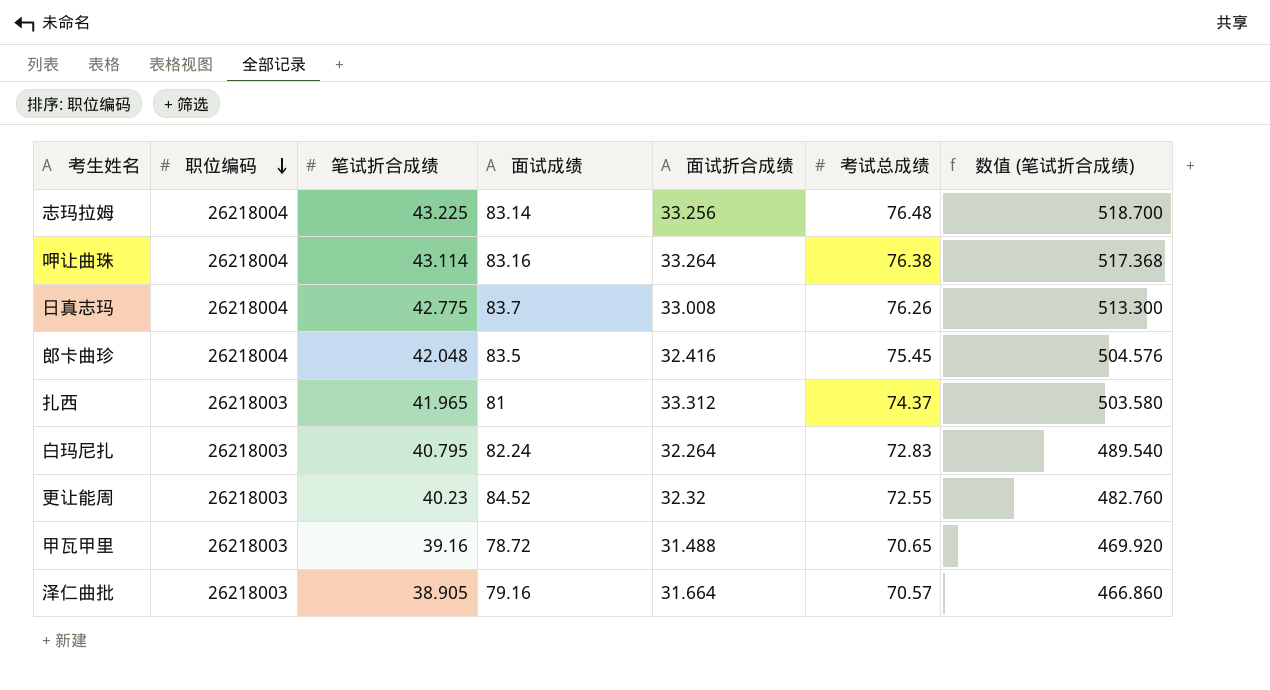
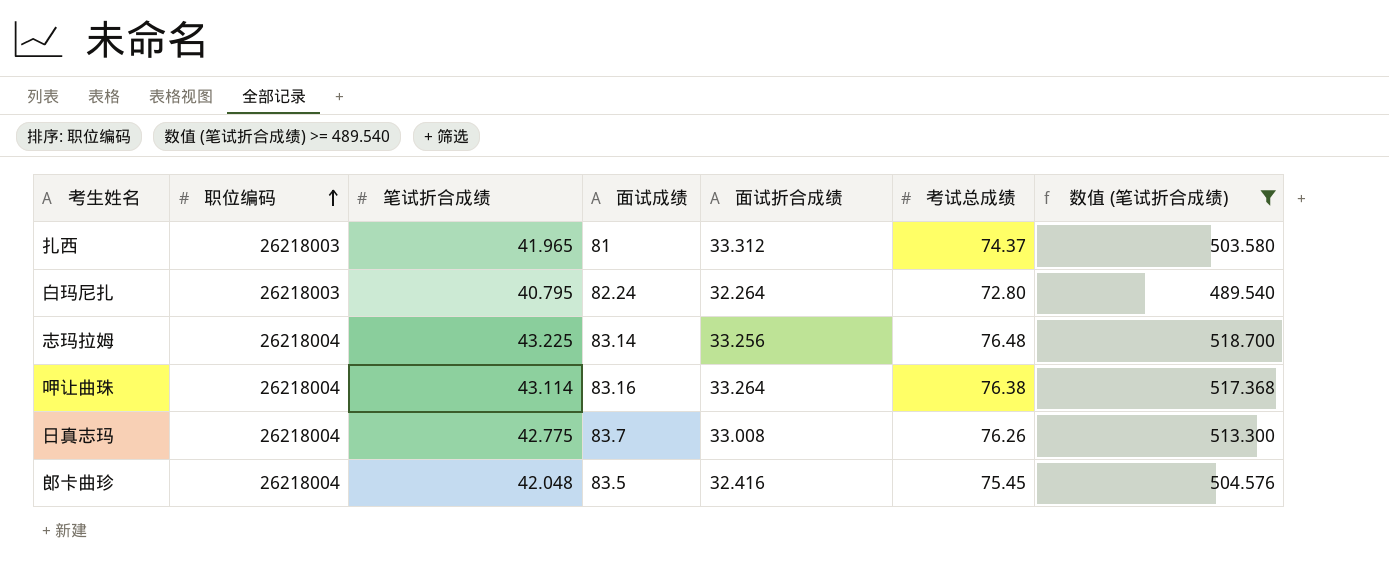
filter: none -> 数值 (笔试折合成绩) >= 489.540
row order: 职位编码 descending -> 职位编码 ascending
白玛尼扎 | 考试总成绩: 72.83 -> 72.80

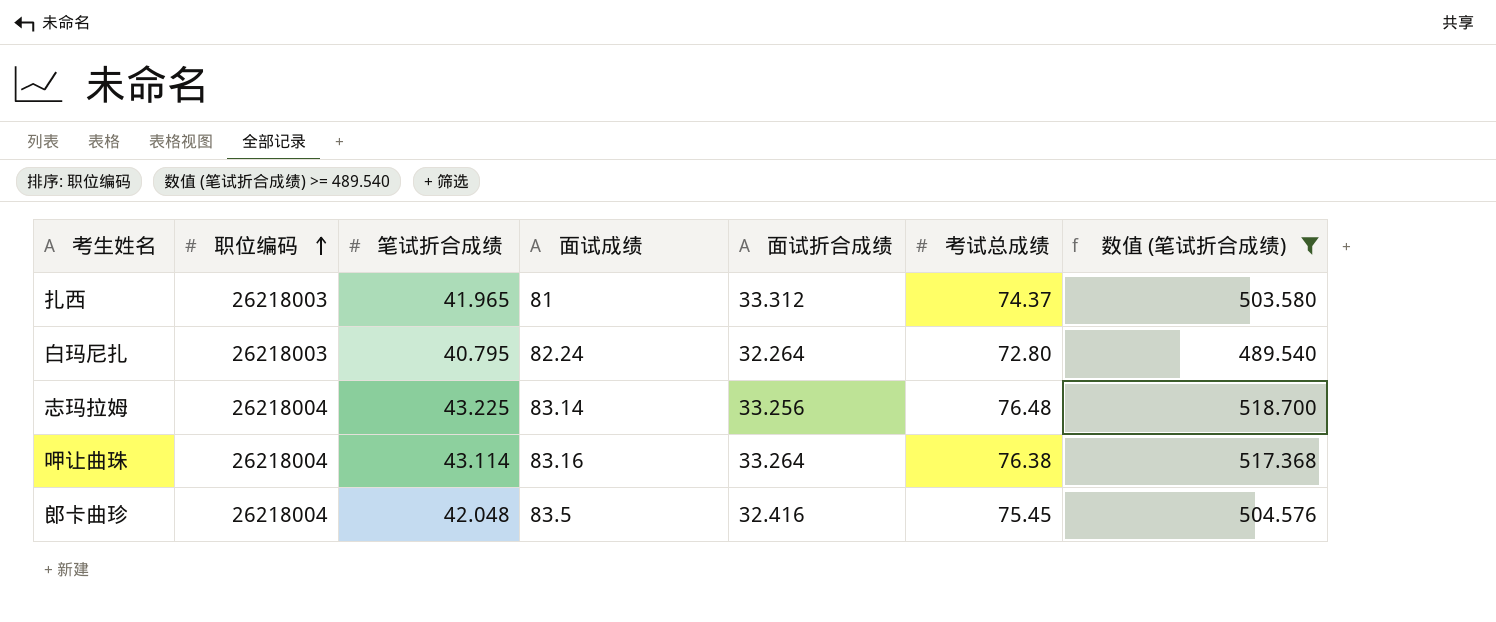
row 日真志玛: 26218004 | 42.775 | 83.7 | 33.008 | 76.26 | 513.300 -> none

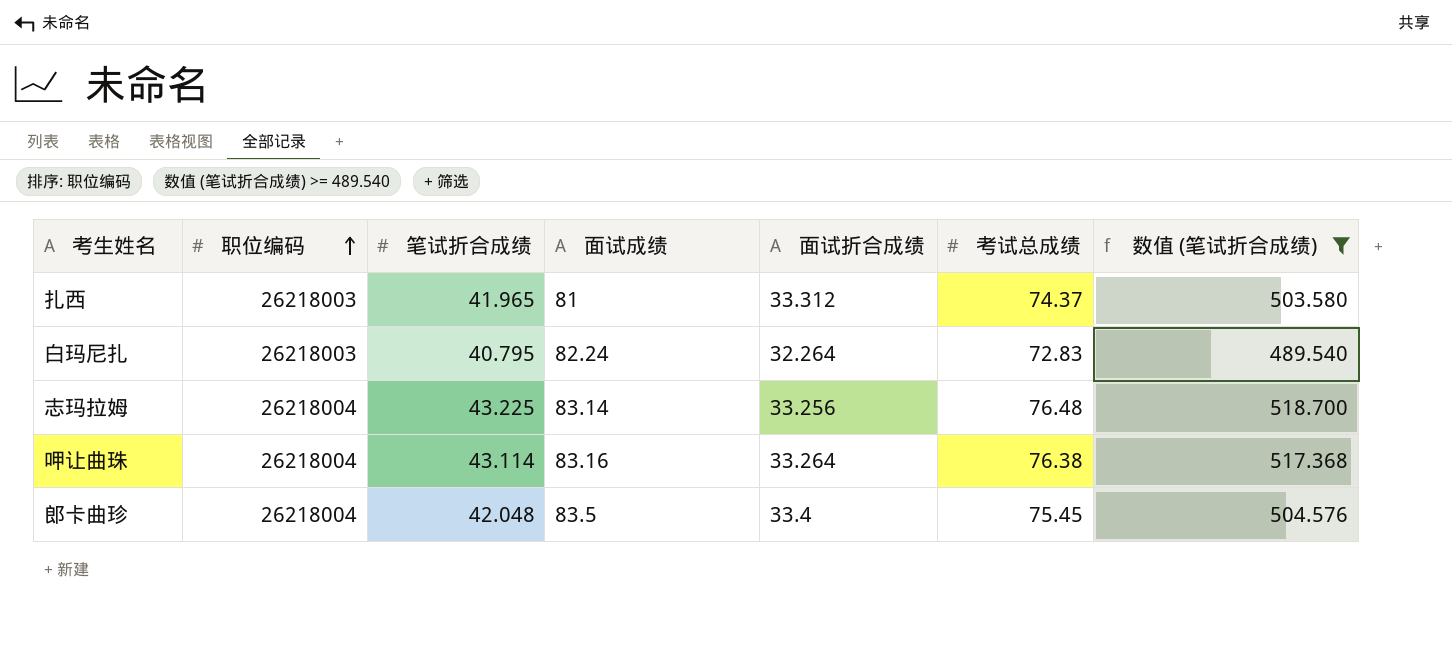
白玛尼扎 | 考试总成绩: 72.80 -> 72.83
郎卡曲珍 | 面试折合成绩: 32.416 -> 33.4

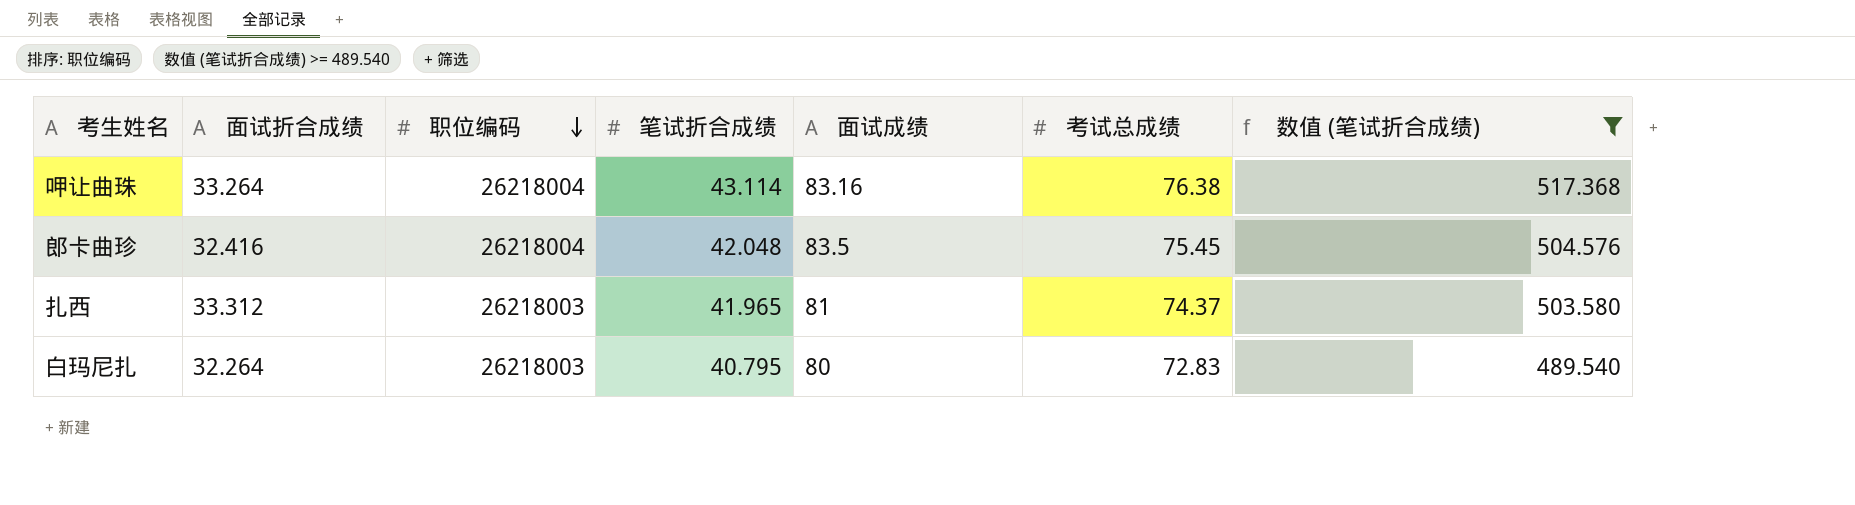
row order: 职位编码 ascending -> 职位编码 descending
column 面试折合成绩 | position: 5 -> 2
row 志玛拉姆: 26218004 | 43.225 | 83.14 | 33.256 | 76.48 | 518.700 -> none
郎卡曲珍 | 面试折合成绩: 33.4 -> 32.416
白玛尼扎 | 面试成绩: 82.24 -> 80

